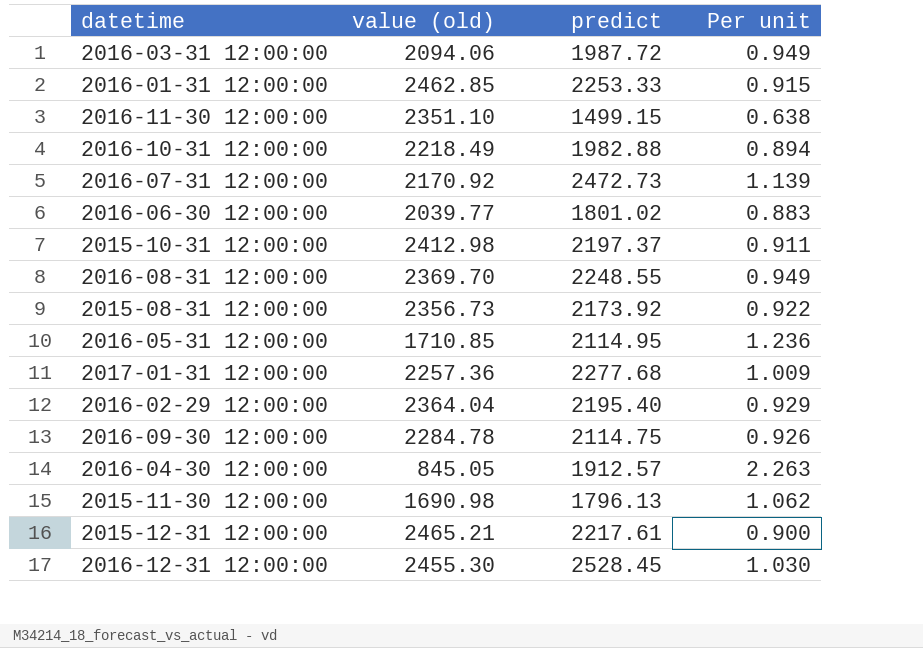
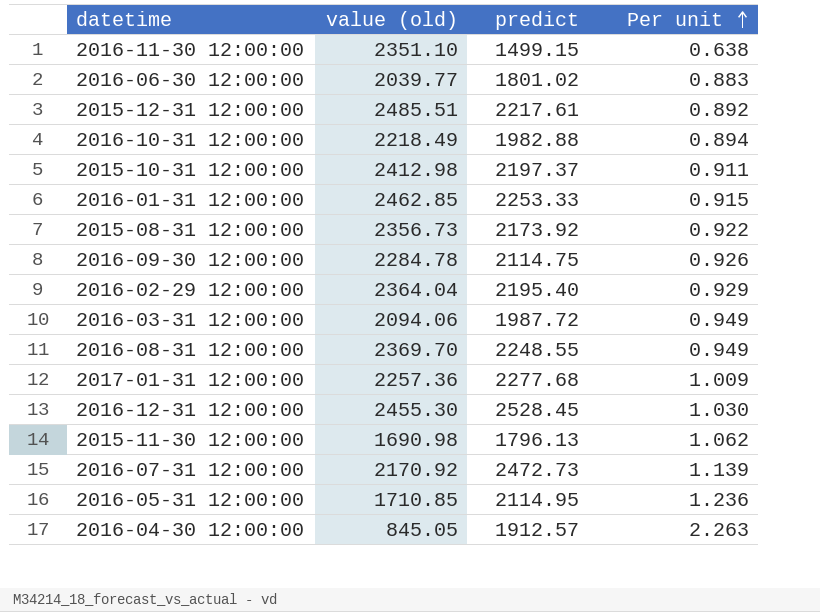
row order: none -> Per unit ascending
2015-12-31 12:00:00 | value (old): 2465.21 -> 2485.51
2015-12-31 12:00:00 | Per unit: 0.900 -> 0.892

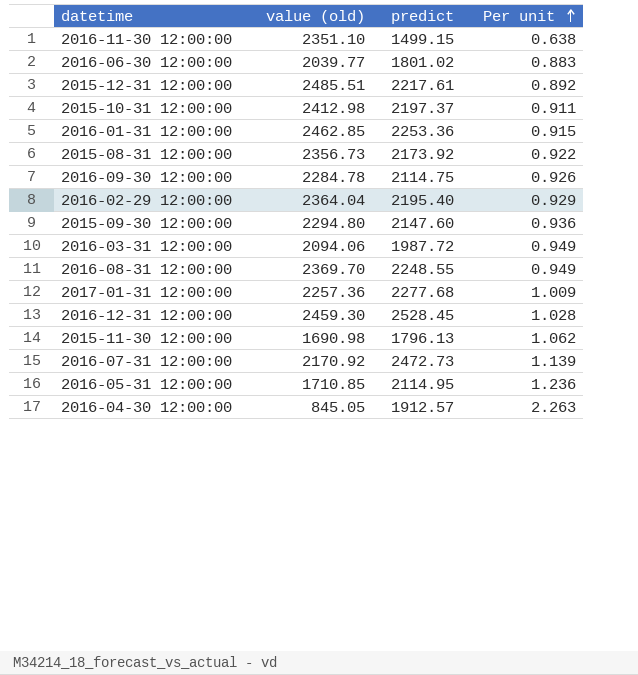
row 2016-10-31 12:00:00: 2218.49 | 1982.88 | 0.894 -> none
2016-01-31 12:00:00 | predict: 2253.33 -> 2253.36
row 2015-09-30 12:00:00: none -> 2294.80 | 2147.60 | 0.936
2016-12-31 12:00:00 | value (old): 2455.30 -> 2459.30
2016-12-31 12:00:00 | Per unit: 1.030 -> 1.028

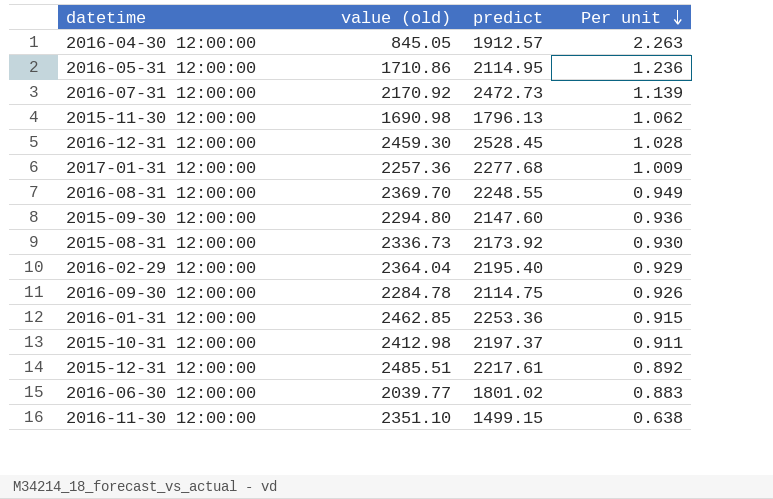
row order: Per unit ascending -> Per unit descending
row 2016-03-31 12:00:00: 2094.06 | 1987.72 | 0.949 -> none
2016-05-31 12:00:00 | value (old): 1710.85 -> 1710.86
2015-08-31 12:00:00 | value (old): 2356.73 -> 2336.73
2015-08-31 12:00:00 | Per unit: 0.922 -> 0.930

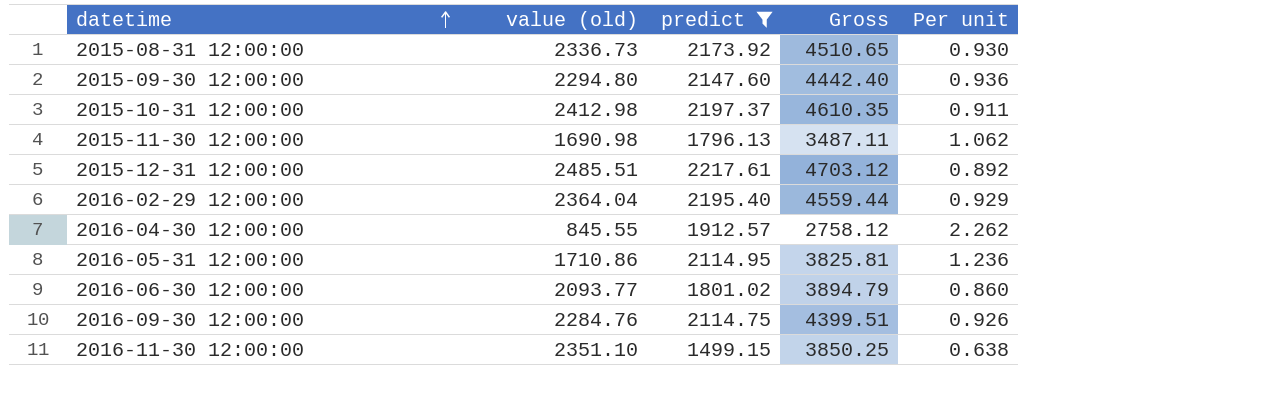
filter: none -> predict <= 2217.61
row order: Per unit descending -> datetime ascending
column Gross | formula: none -> [value (old)] + [predict]
2016-04-30 12:00:00 | value (old): 845.05 -> 845.55
2016-04-30 12:00:00 | Per unit: 2.263 -> 2.262
2016-06-30 12:00:00 | value (old): 2039.77 -> 2093.77
2016-06-30 12:00:00 | Per unit: 0.883 -> 0.860
2016-09-30 12:00:00 | value (old): 2284.78 -> 2284.76

